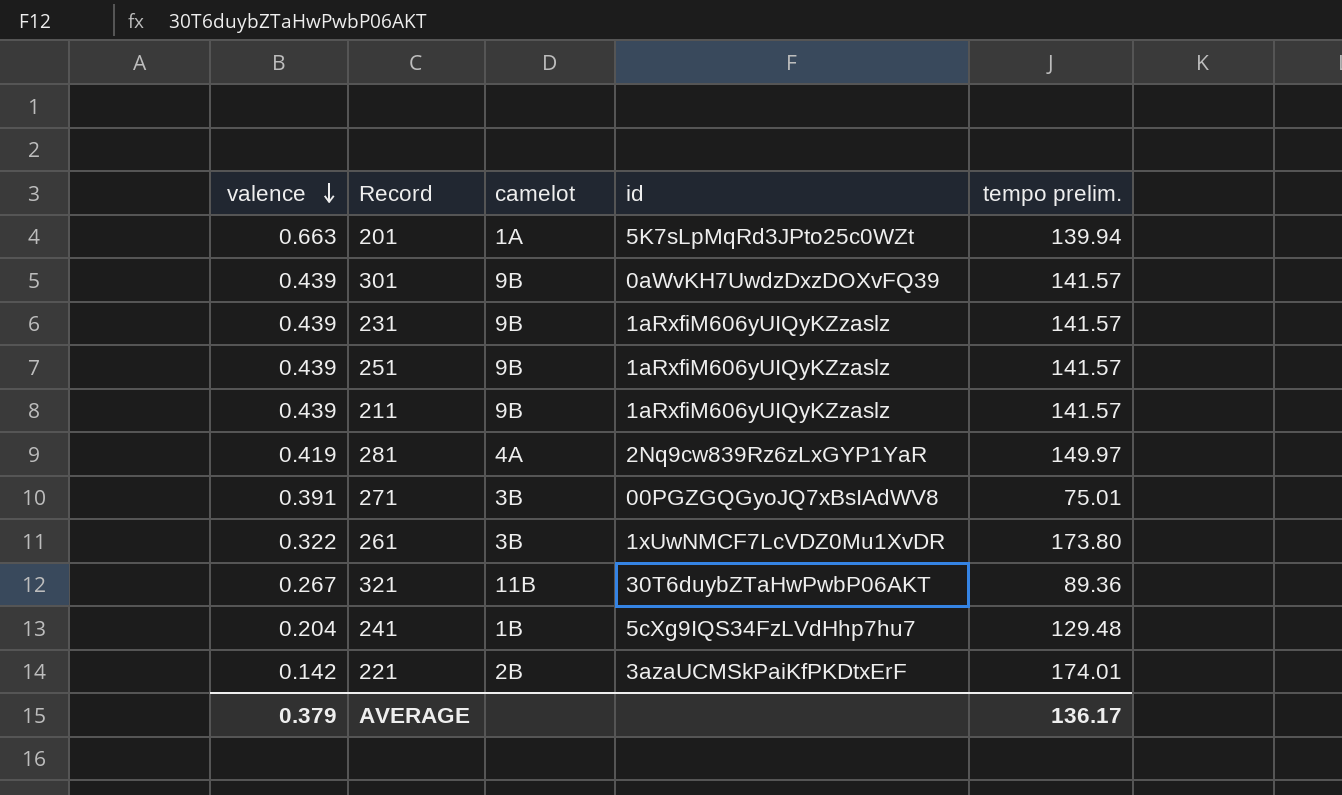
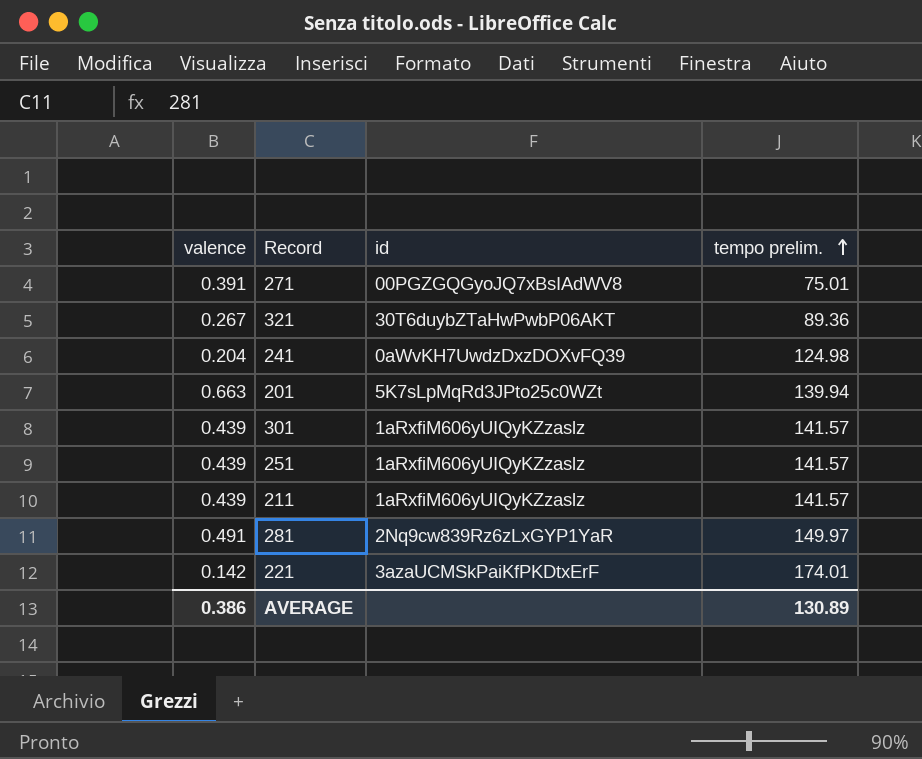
row order: valence descending -> tempo prelim. ascending
column camelot | position: 3 -> none
row 231: 0.439 | 9B | 1aRxfiM606yUIQyKZzaslz | 141.57 -> none
row 261: 0.322 | 3B | 1xUwNMCF7LcVDZ0Mu1XvDR | 173.80 -> none
241 | id: 5cXg9IQS34FzLVdHhp7hu7 -> 0aWvKH7UwdzDxzDOXvFQ39
241 | tempo prelim.: 129.48 -> 124.98
301 | id: 0aWvKH7UwdzDxzDOXvFQ39 -> 1aRxfiM606yUIQyKZzaslz
281 | valence: 0.419 -> 0.491
AVERAGE | valence: 0.379 -> 0.386
AVERAGE | tempo prelim.: 136.17 -> 130.89

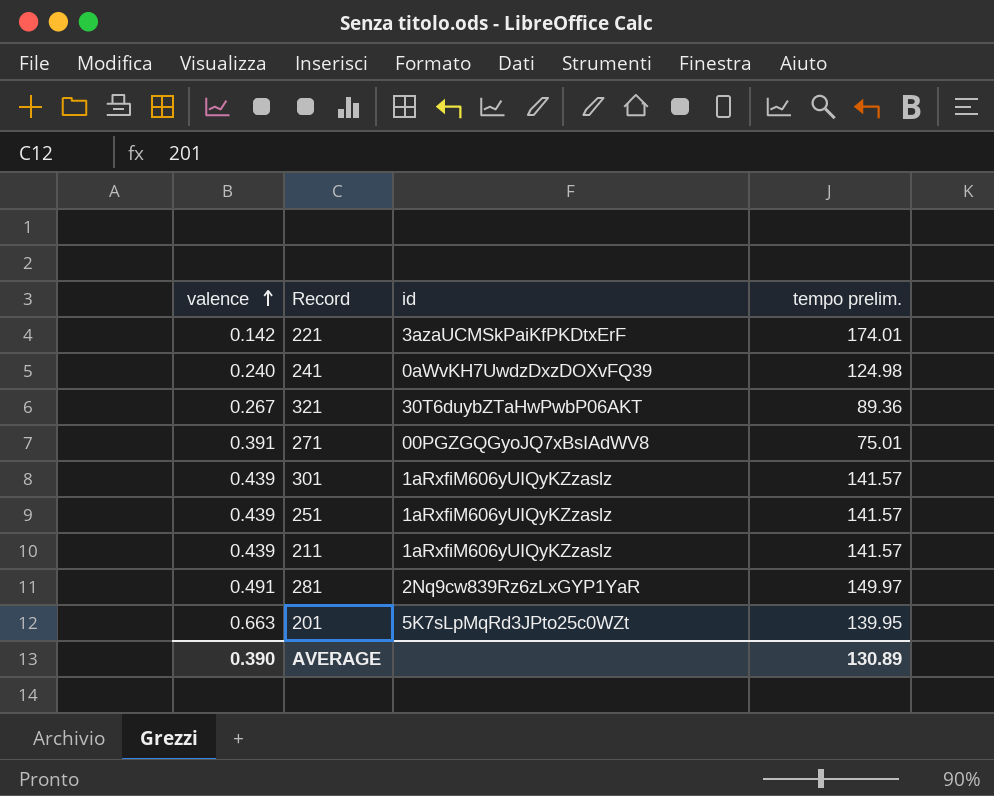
row order: tempo prelim. ascending -> valence ascending
241 | valence: 0.204 -> 0.240
201 | tempo prelim.: 139.94 -> 139.95
AVERAGE | valence: 0.386 -> 0.390

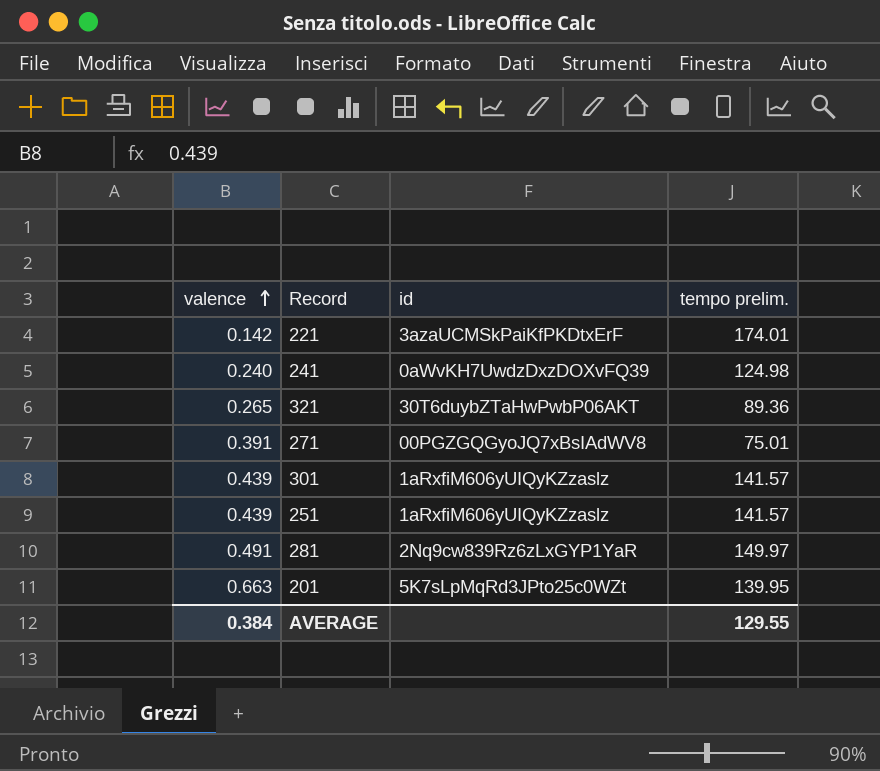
row 211: 0.439 | 1aRxfiM606yUIQyKZzaslz | 141.57 -> none
321 | valence: 0.267 -> 0.265
AVERAGE | valence: 0.390 -> 0.384
AVERAGE | tempo prelim.: 130.89 -> 129.55

